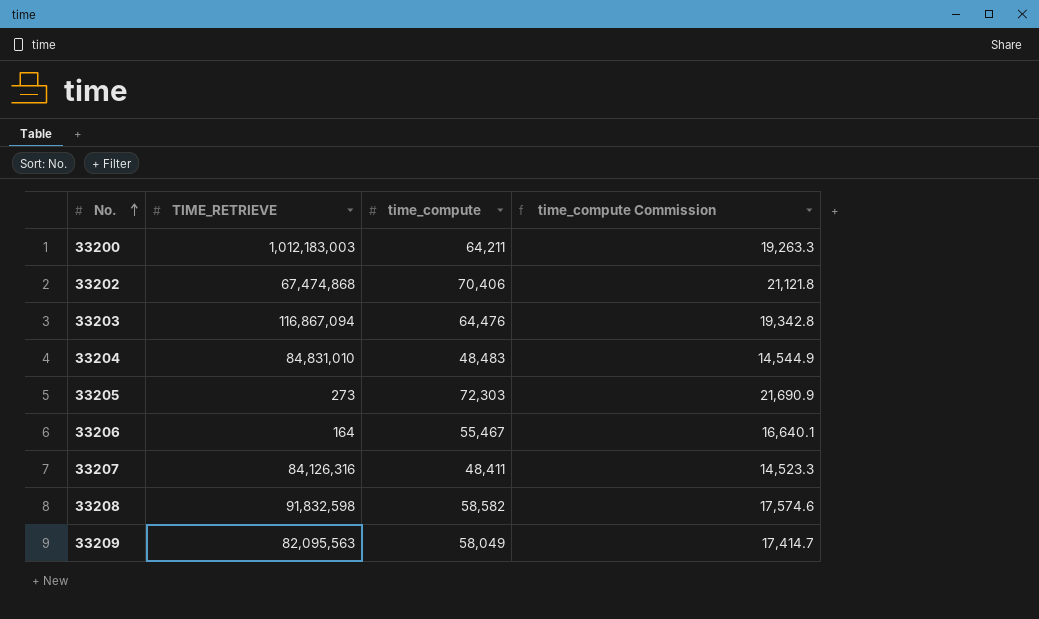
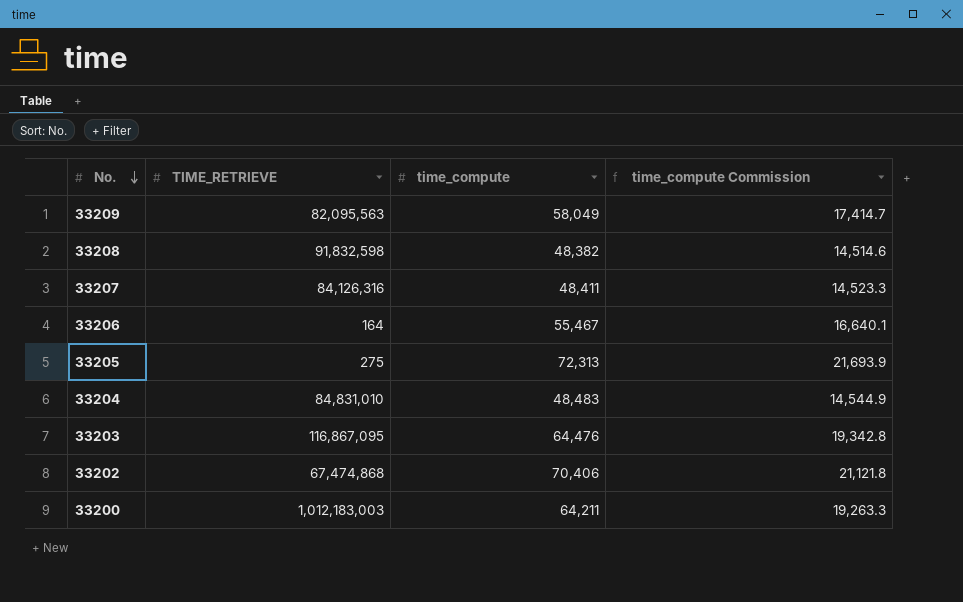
row order: No. ascending -> No. descending
33208 | time_compute: 58,582 -> 48,382
33208 | time_compute Commission: 17,574.6 -> 14,514.6
33205 | TIME_RETRIEVE: 273 -> 275
33205 | time_compute: 72,303 -> 72,313
33205 | time_compute Commission: 21,690.9 -> 21,693.9
33203 | TIME_RETRIEVE: 116,867,094 -> 116,867,095

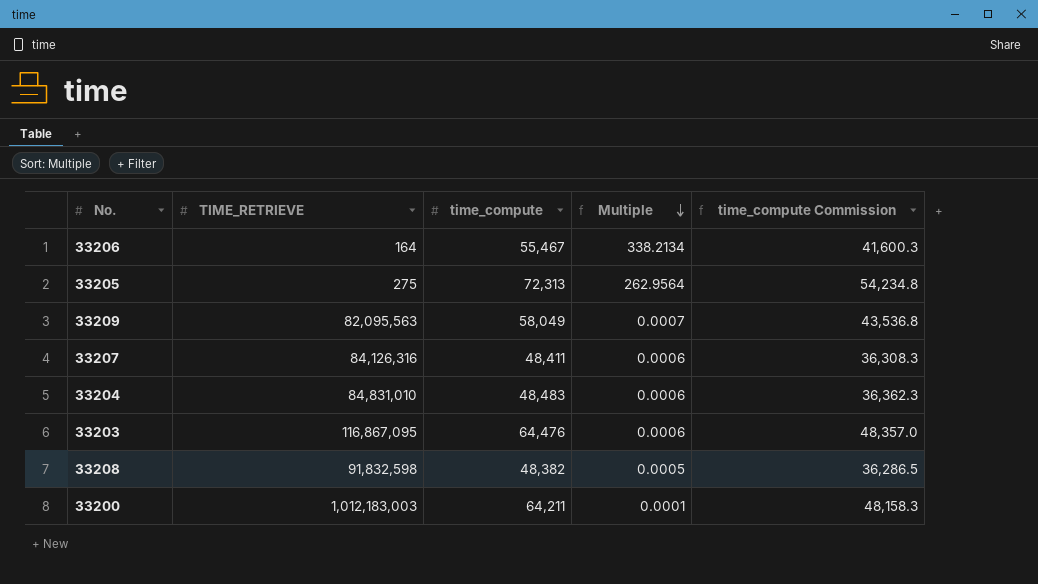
row order: No. descending -> Multiple descending
column Multiple | formula: none -> [time_compute] / [TIME_RETRIEVE]
column time_compute Commission | formula: [time_compute] * 0.3 -> [time_compute] * 0.75
row 33202: 67,474,868 | 70,406 | 21,121.8 -> none

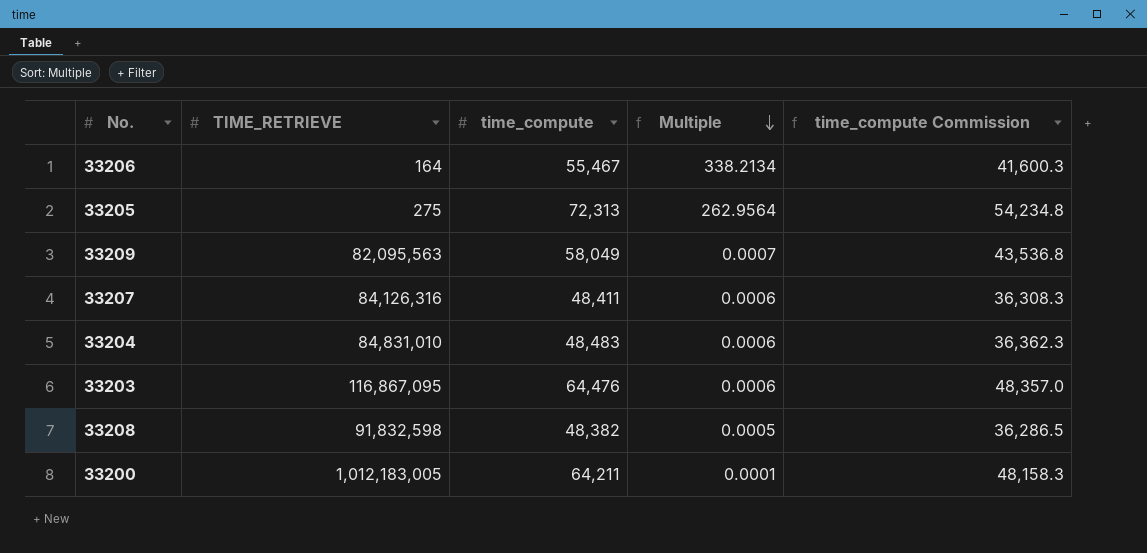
33200 | TIME_RETRIEVE: 1,012,183,003 -> 1,012,183,005

